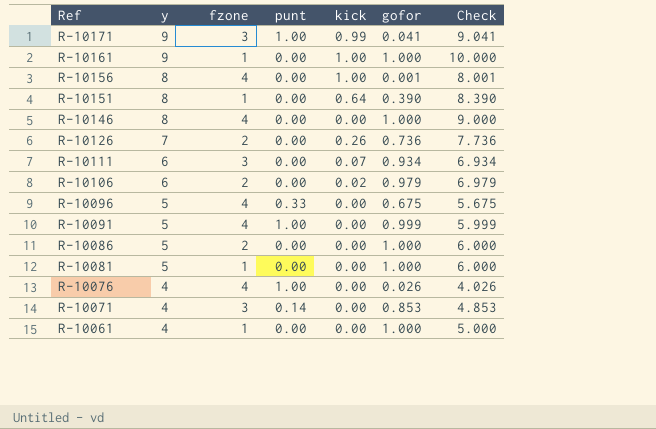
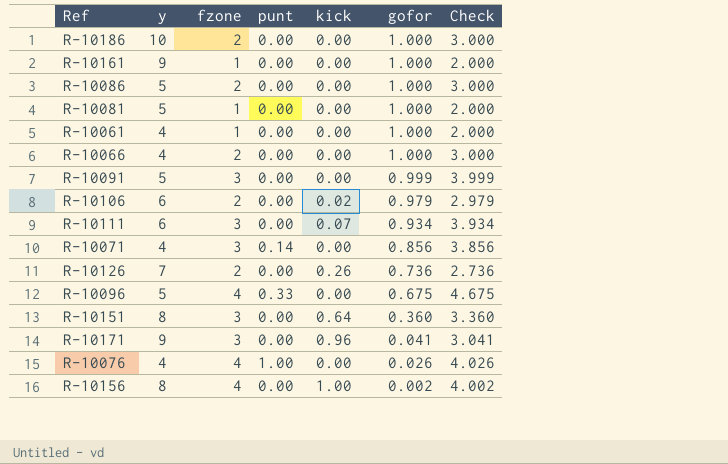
row order: Ref descending -> gofor descending
column Check | formula: [y] + [gofor] -> [fzone] + [gofor]
row R-10146: 8 | 4 | 0.00 | 0.00 | 1.000 | 9.000 -> none
row R-10186: none -> 10 | 2 | 0.00 | 0.00 | 1.000 | 3.000
R-10161 | kick: 1.00 -> 0.00
row R-10066: none -> 4 | 2 | 0.00 | 0.00 | 1.000 | 3.000
R-10091 | fzone: 4 -> 3
R-10091 | punt: 1.00 -> 0.00
R-10071 | gofor: 0.853 -> 0.856
R-10151 | fzone: 1 -> 3
R-10151 | gofor: 0.390 -> 0.360
R-10171 | punt: 1.00 -> 0.00
R-10171 | kick: 0.99 -> 0.96
R-10156 | gofor: 0.001 -> 0.002

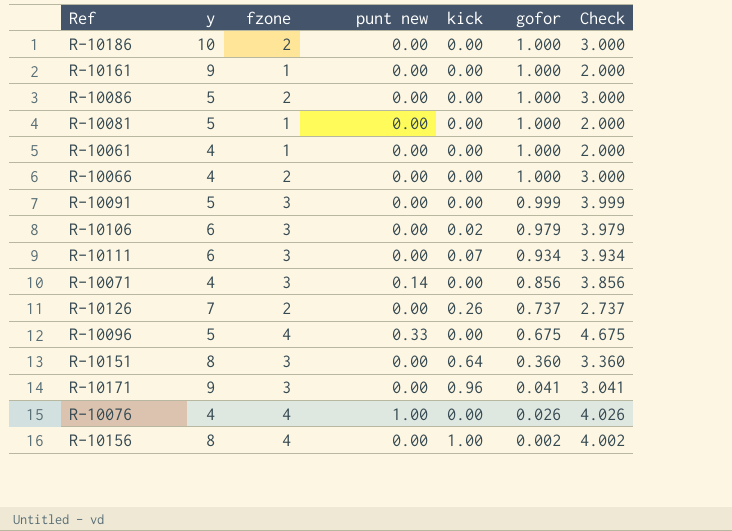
column name: punt -> punt new
R-10106 | fzone: 2 -> 3
R-10106 | Check: 2.979 -> 3.979
R-10126 | gofor: 0.736 -> 0.737
R-10126 | Check: 2.736 -> 2.737

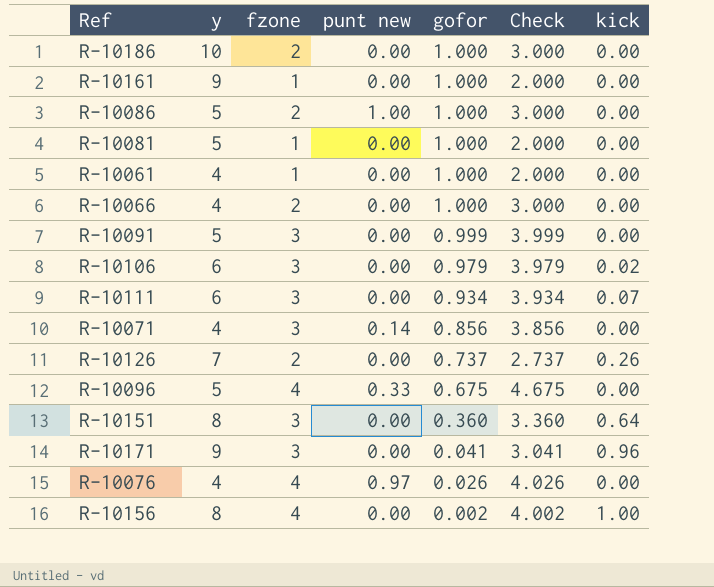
column kick | position: 5 -> 7
R-10086 | punt new: 0.00 -> 1.00
R-10076 | punt new: 1.00 -> 0.97

